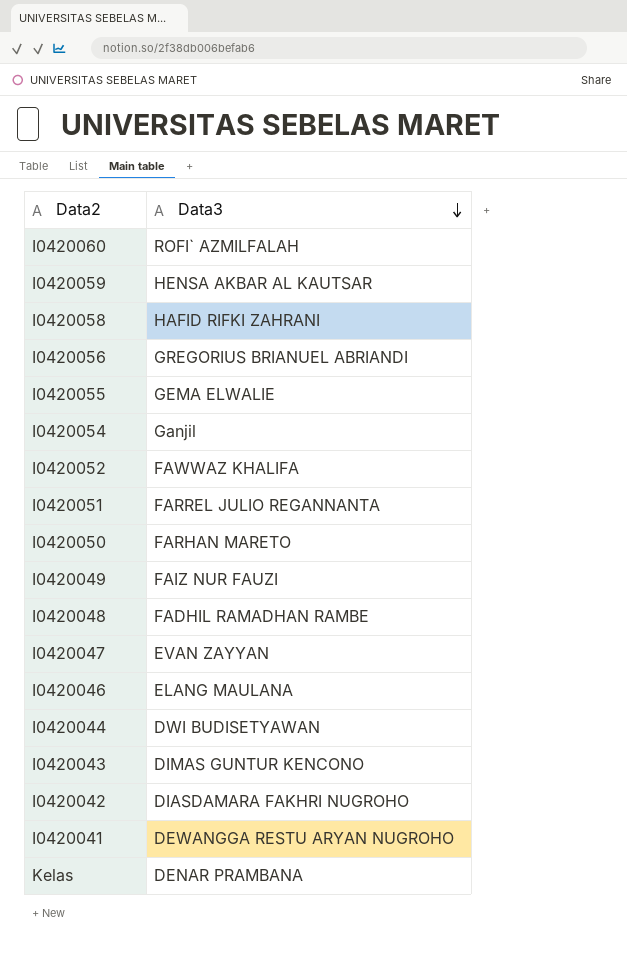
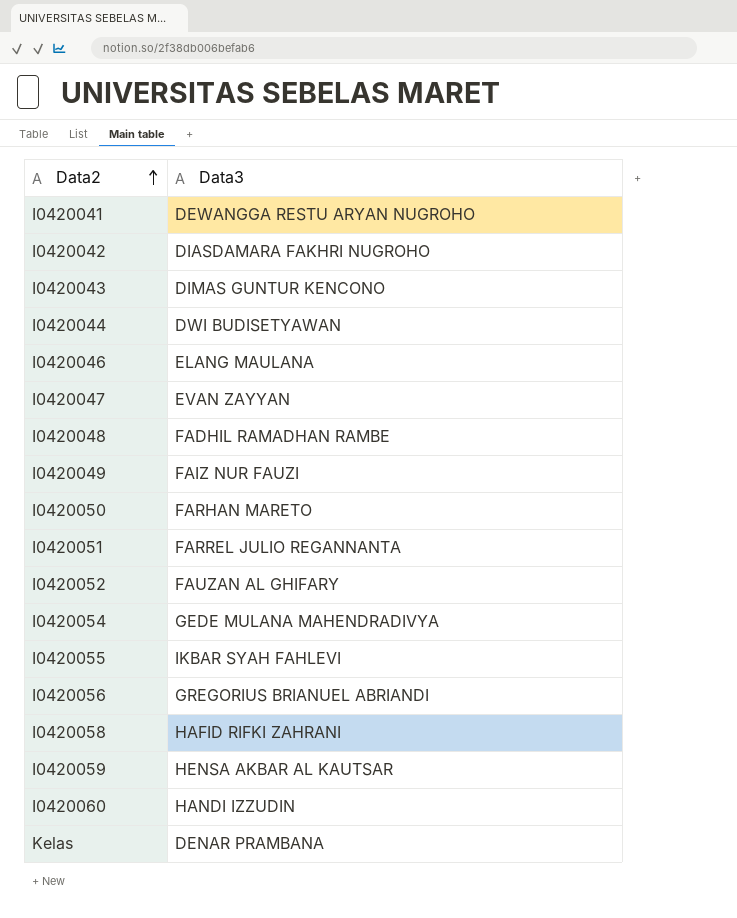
row order: Data3 descending -> Data2 ascending
I0420052 | Data3: FAWWAZ KHALIFA -> FAUZAN AL GHIFARY
I0420054 | Data3: Ganjil -> GEDE MULANA MAHENDRADIVYA
I0420055 | Data3: GEMA ELWALIE -> IKBAR SYAH FAHLEVI
I0420060 | Data3: ROFI` AZMILFALAH -> HANDI IZZUDIN

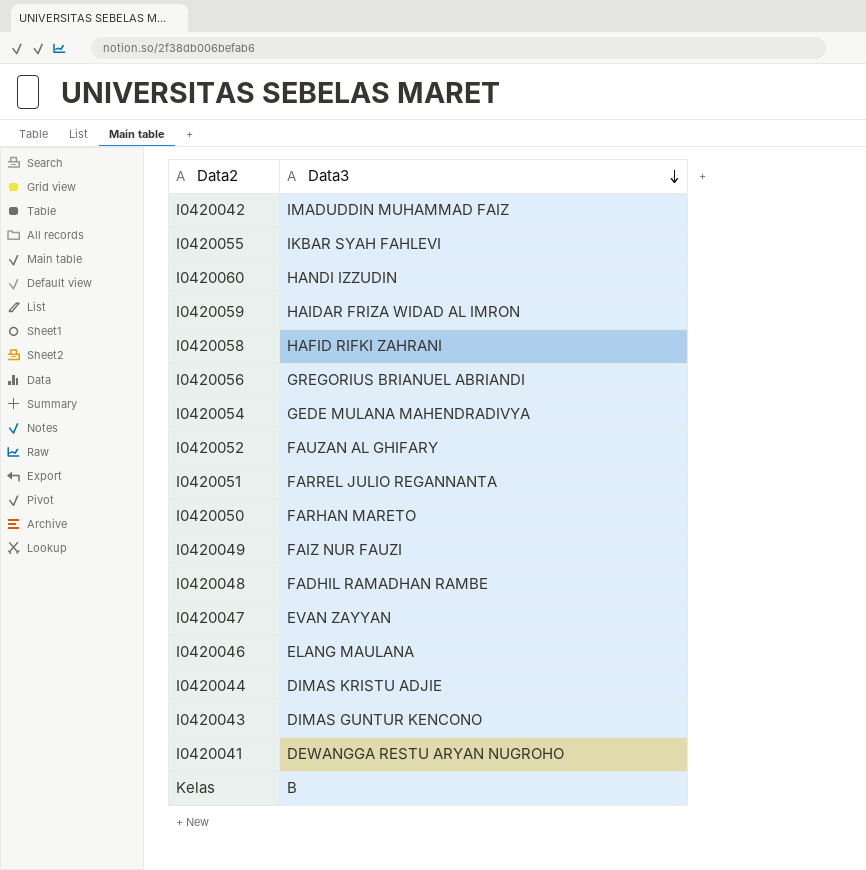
row order: Data2 ascending -> Data3 descending
I0420042 | Data3: DIASDAMARA FAKHRI NUGROHO -> IMADUDDIN MUHAMMAD FAIZ
I0420059 | Data3: HENSA AKBAR AL KAUTSAR -> HAIDAR FRIZA WIDAD AL IMRON
I0420044 | Data3: DWI BUDISETYAWAN -> DIMAS KRISTU ADJIE
Kelas | Data3: DENAR PRAMBANA -> B

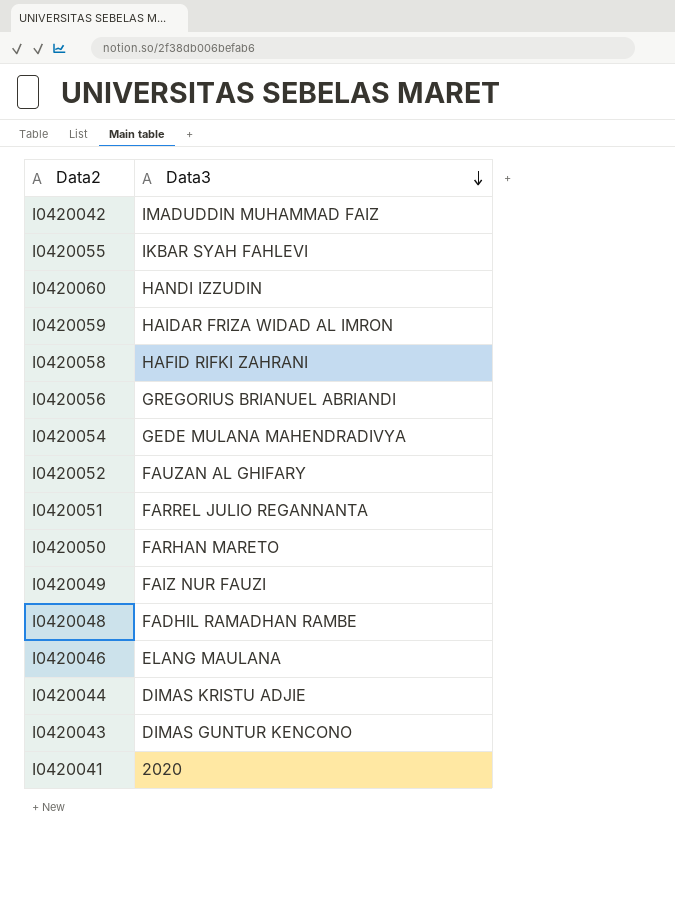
row I0420047: EVAN ZAYYAN -> none
row Kelas: B -> none
I0420041 | Data3: DEWANGGA RESTU ARYAN NUGROHO -> 2020

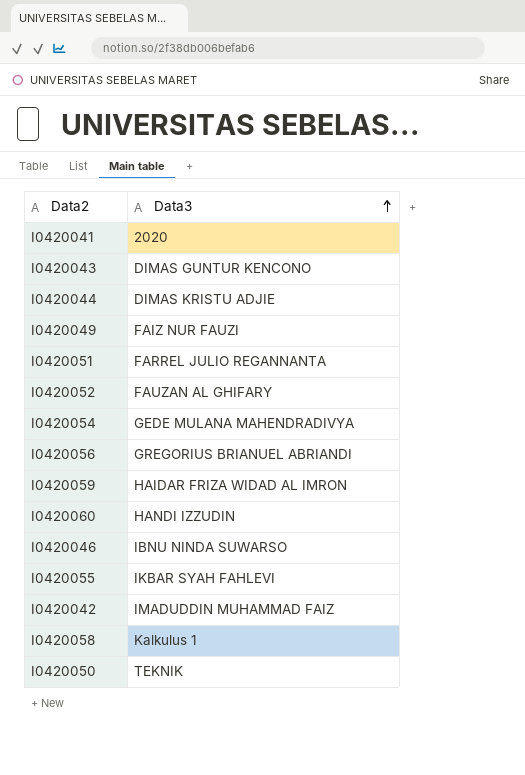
row order: Data3 descending -> Data3 ascending
row I0420048: FADHIL RAMADHAN RAMBE -> none
I0420046 | Data3: ELANG MAULANA -> IBNU NINDA SUWARSO
I0420058 | Data3: HAFID RIFKI ZAHRANI -> Kalkulus 1
I0420050 | Data3: FARHAN MARETO -> TEKNIK

